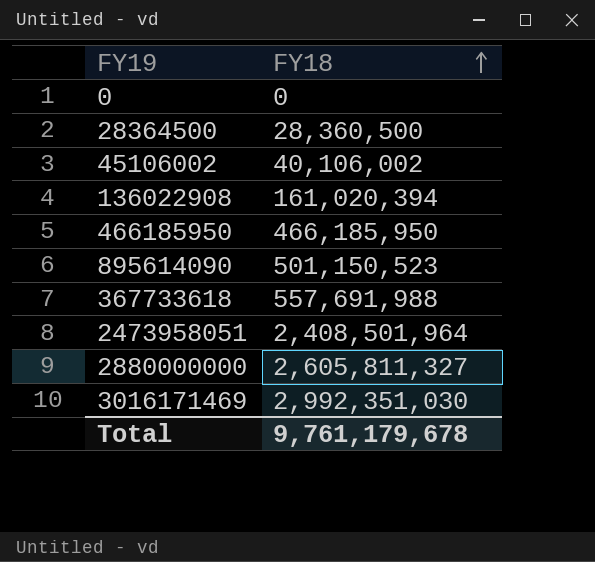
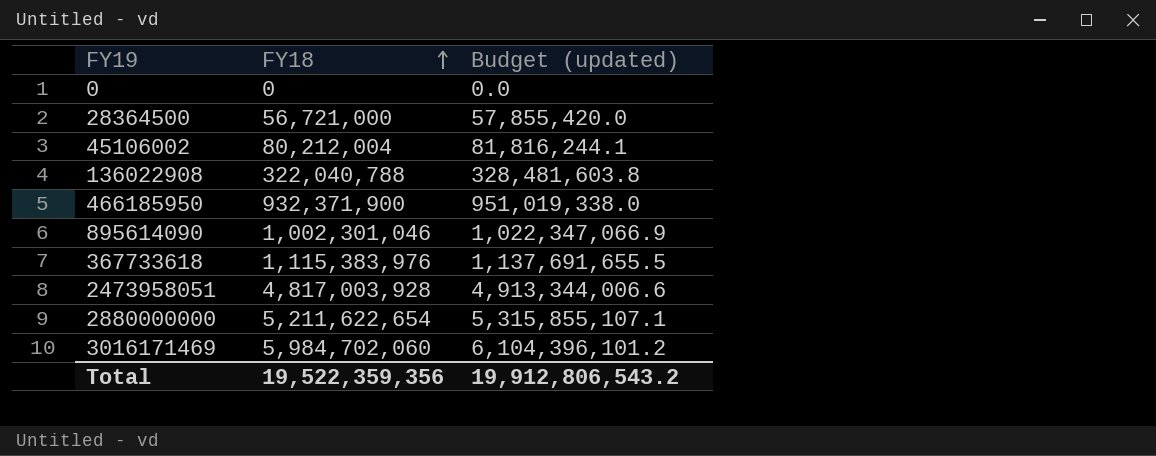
column Budget (updated) | formula: none -> [FY18] * 1.02
28364500 | FY18: 28,360,500 -> 56,721,000
45106002 | FY18: 40,106,002 -> 80,212,004
136022908 | FY18: 161,020,394 -> 322,040,788
466185950 | FY18: 466,185,950 -> 932,371,900
895614090 | FY18: 501,150,523 -> 1,002,301,046
367733618 | FY18: 557,691,988 -> 1,115,383,976
2473958051 | FY18: 2,408,501,964 -> 4,817,003,928
2880000000 | FY18: 2,605,811,327 -> 5,211,622,654
3016171469 | FY18: 2,992,351,030 -> 5,984,702,060
Total | FY18: 9,761,179,678 -> 19,522,359,356

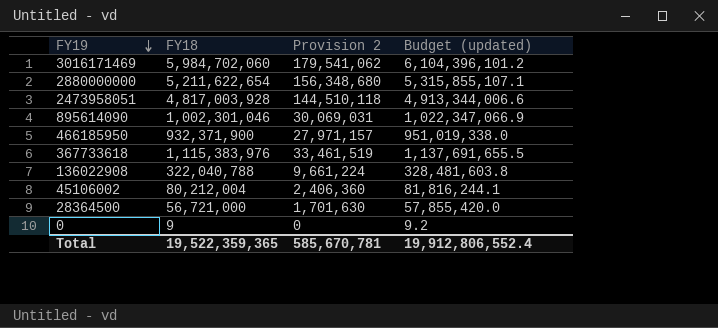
row order: FY18 ascending -> FY19 descending
column Provision 2 | formula: none -> [FY18] * 0.03
0 | FY18: 0 -> 9
0 | Budget (updated): 0.0 -> 9.2
Total | FY18: 19,522,359,356 -> 19,522,359,365
Total | Budget (updated): 19,912,806,543.2 -> 19,912,806,552.4

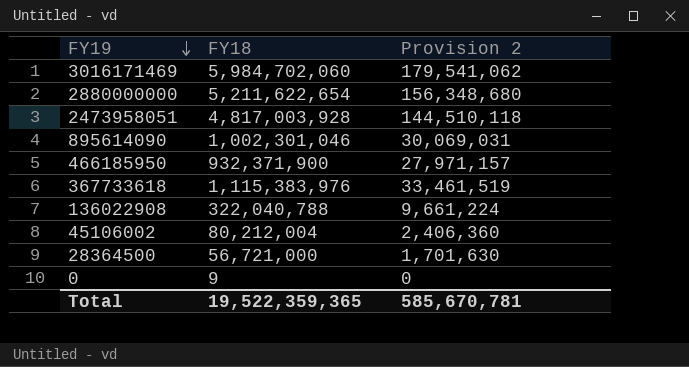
column Budget (updated) | formula: [FY18] * 1.02 -> none

